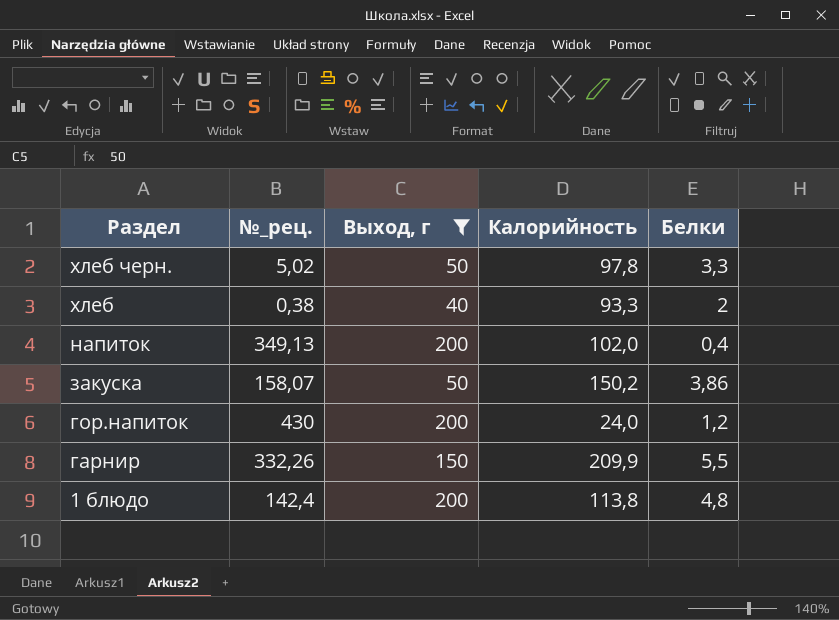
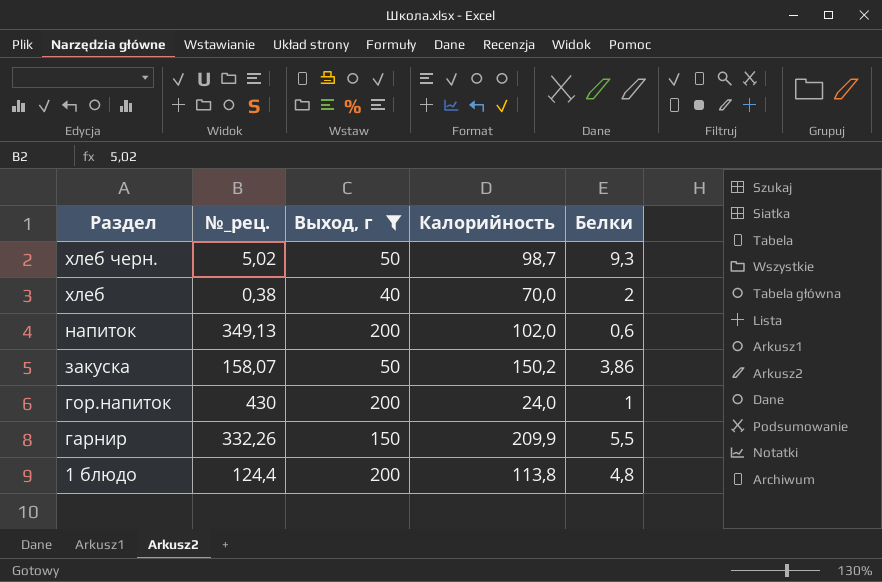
хлеб черн. | Калорийность: 97,8 -> 98,7
хлеб черн. | Белки: 3,3 -> 9,3
хлеб | Калорийность: 93,3 -> 70,0
напиток | Белки: 0,4 -> 0,6
гор.напиток | Белки: 1,2 -> 1
1 блюдо | №_рец.: 142,4 -> 124,4

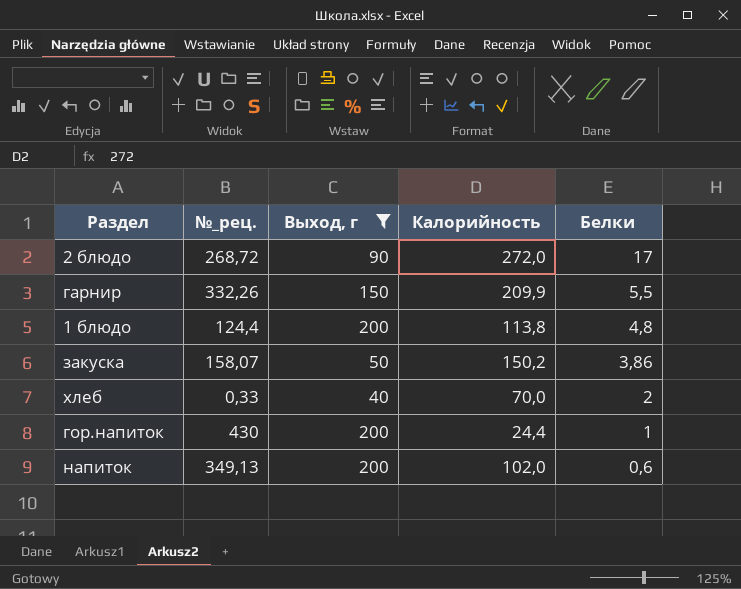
row order: Раздел descending -> Белки descending
row хлеб черн.: 5,02 | 50 | 98,7 | 9,3 -> none
row 2 блюдо: none -> 268,72 | 90 | 272,0 | 17
хлеб | №_рец.: 0,38 -> 0,33
гор.напиток | Калорийность: 24,0 -> 24,4

